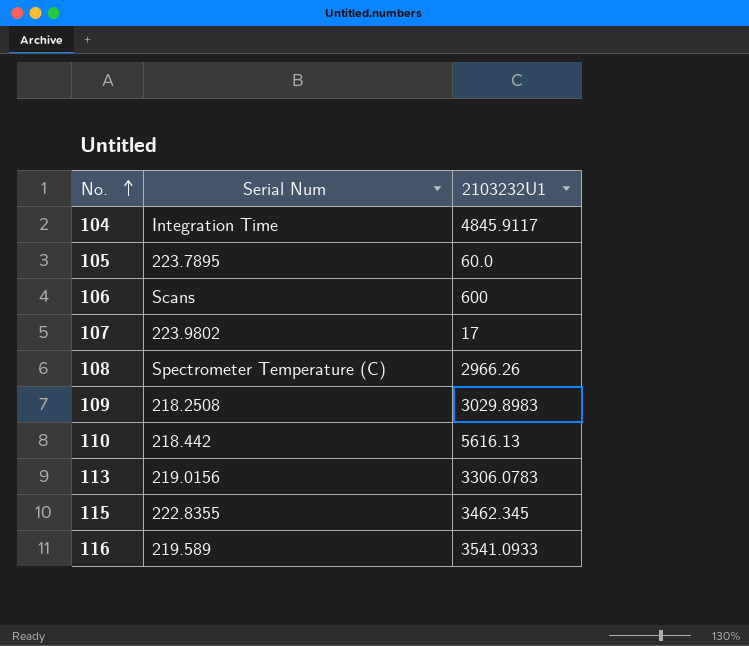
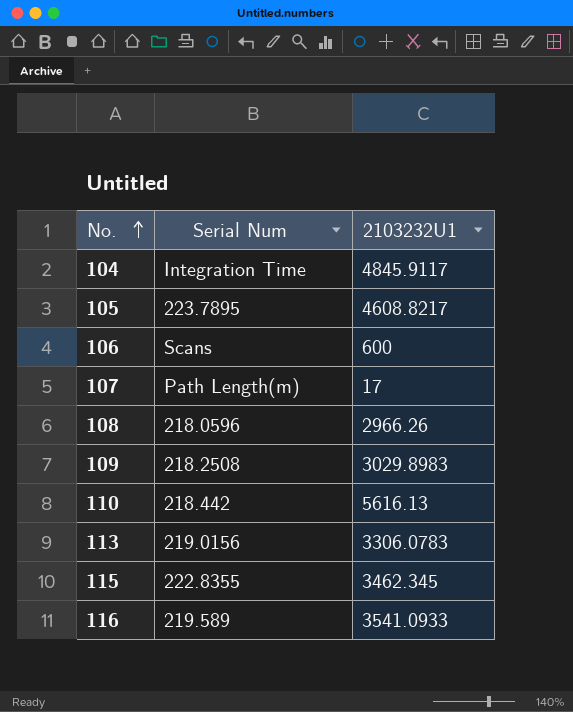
105 | 2103232U1: 60.0 -> 4608.8217
107 | Serial Num: 223.9802 -> Path Length(m)
108 | Serial Num: Spectrometer Temperature (C) -> 218.0596

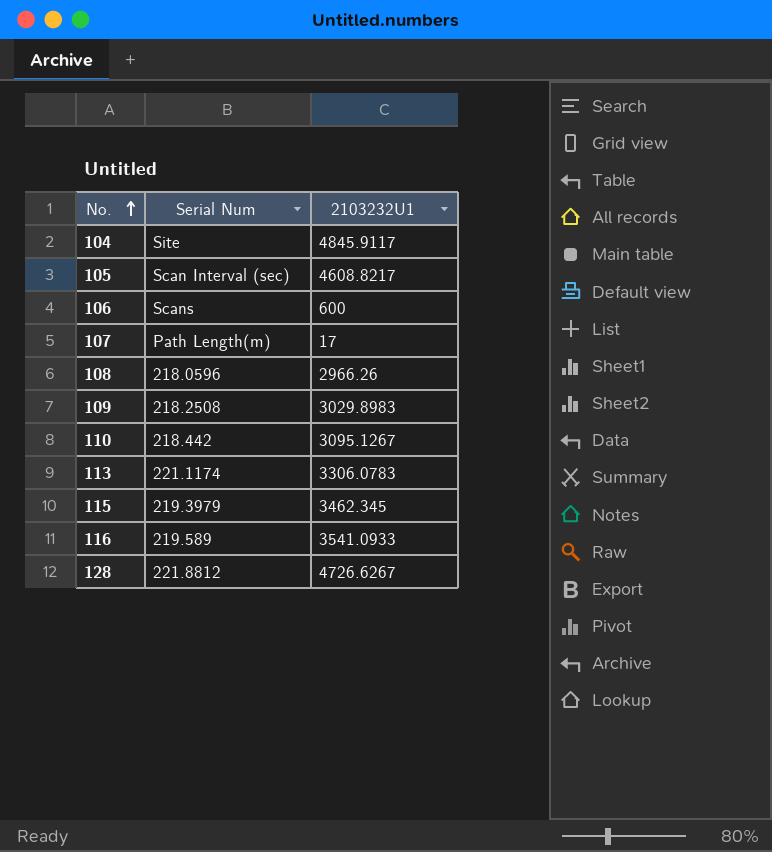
104 | Serial Num: Integration Time -> Site
105 | Serial Num: 223.7895 -> Scan Interval (sec)
110 | 2103232U1: 5616.13 -> 3095.1267
113 | Serial Num: 219.0156 -> 221.1174
115 | Serial Num: 222.8355 -> 219.3979
row 128: none -> 221.8812 | 4726.6267

